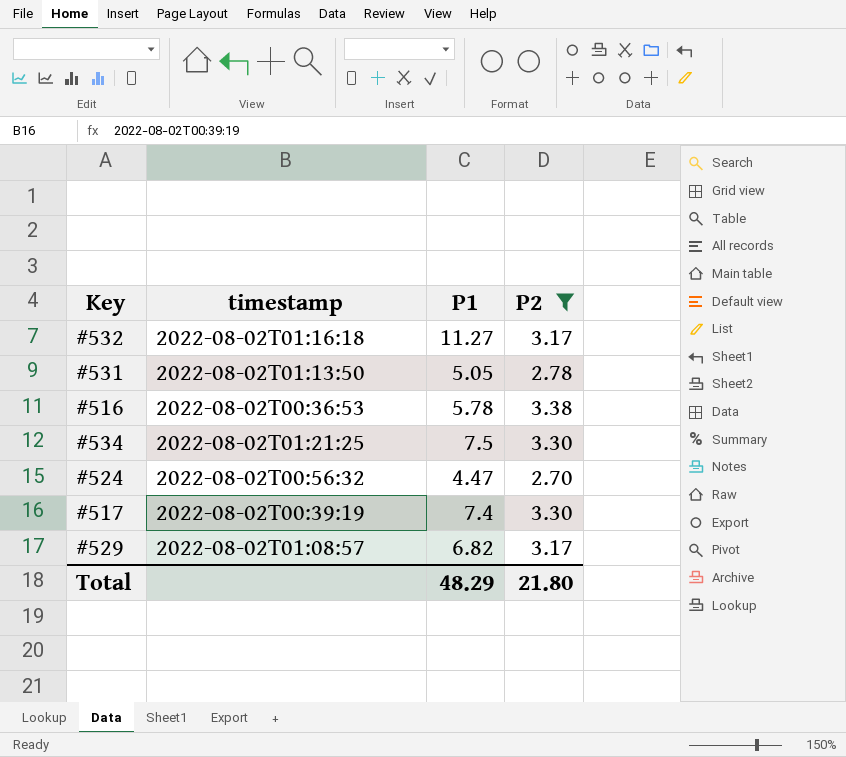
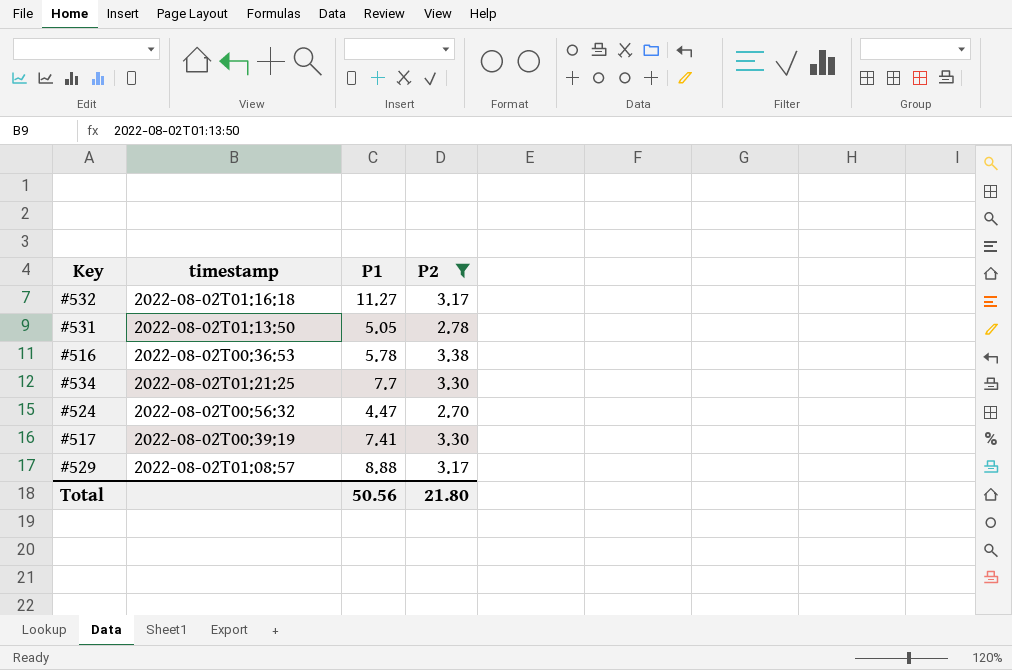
#534 | P1: 7.5 -> 7.7
#517 | P1: 7.4 -> 7.41
#529 | P1: 6.82 -> 8.88
Total | P1: 48.29 -> 50.56

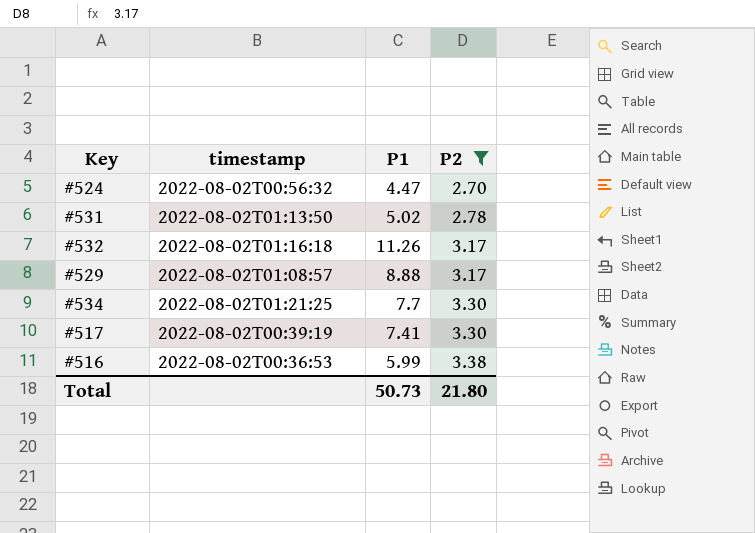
row order: none -> P2 ascending
#531 | P1: 5.05 -> 5.02
#532 | P1: 11.27 -> 11.26
#516 | P1: 5.78 -> 5.99
Total | P1: 50.56 -> 50.73

